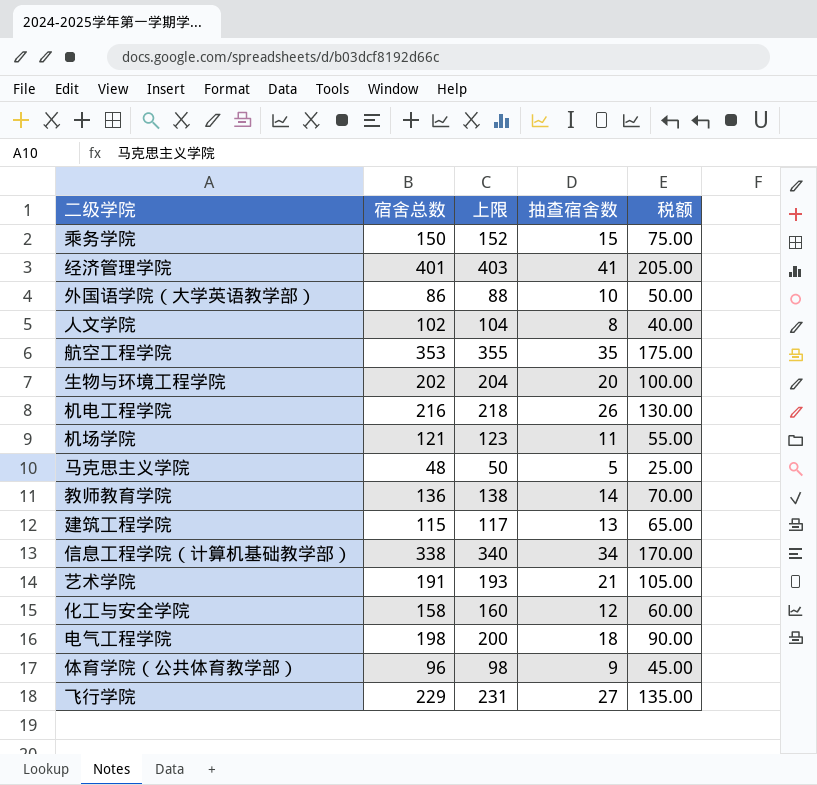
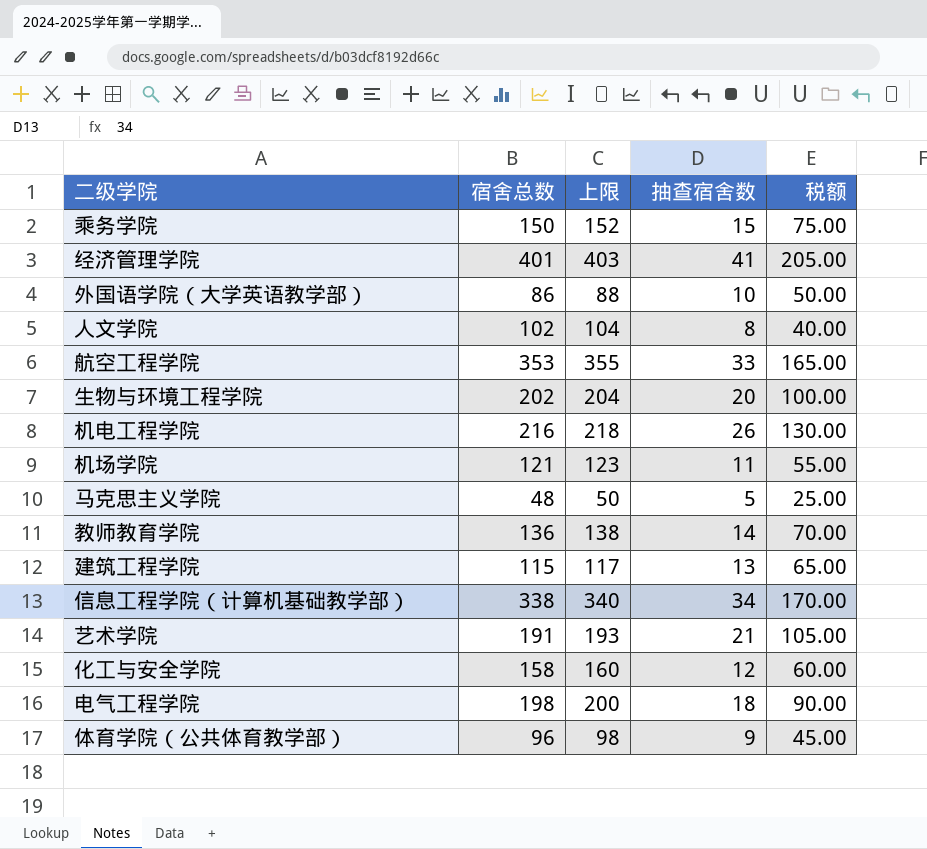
row 飞行学院: 229 | 231 | 27 | 135.00 -> none
航空工程学院 | 抽查宿舍数: 35 -> 33
航空工程学院 | 税额: 175.00 -> 165.00

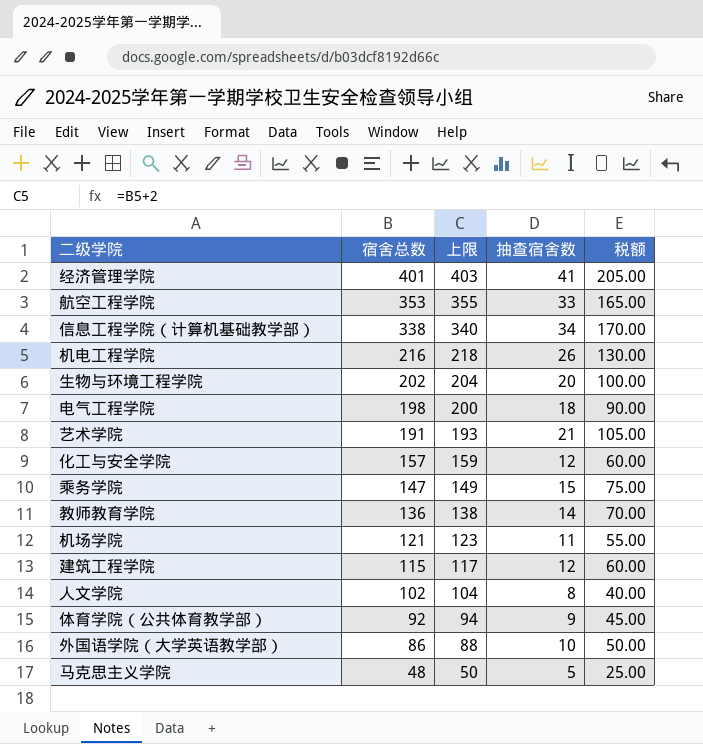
row order: none -> 宿舍总数 descending
化工与安全学院 | 宿舍总数: 158 -> 157
化工与安全学院 | 上限: 160 -> 159
乘务学院 | 宿舍总数: 150 -> 147
乘务学院 | 上限: 152 -> 149
建筑工程学院 | 抽查宿舍数: 13 -> 12
建筑工程学院 | 税额: 65.00 -> 60.00
体育学院（公共体育教学部） | 宿舍总数: 96 -> 92
体育学院（公共体育教学部） | 上限: 98 -> 94

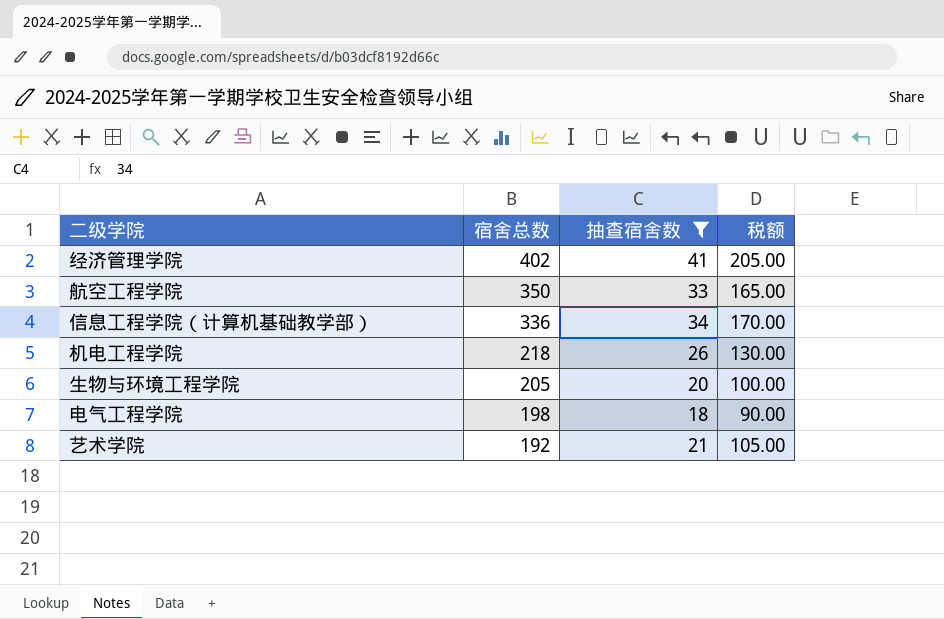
filter: none -> 抽查宿舍数 >= 18
column 上限 | formula: [宿舍总数] + 2 -> none
经济管理学院 | 宿舍总数: 401 -> 402
航空工程学院 | 宿舍总数: 353 -> 350
信息工程学院（计算机基础教学部） | 宿舍总数: 338 -> 336
机电工程学院 | 宿舍总数: 216 -> 218
生物与环境工程学院 | 宿舍总数: 202 -> 205
艺术学院 | 宿舍总数: 191 -> 192

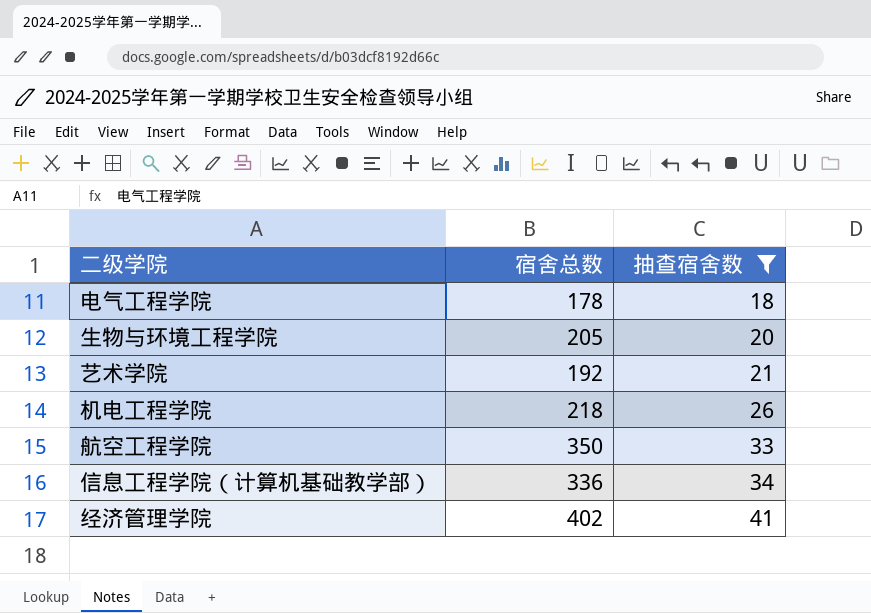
row order: 宿舍总数 descending -> 抽查宿舍数 ascending
column 税额 | formula: [抽查宿舍数] * 5 -> none
电气工程学院 | 宿舍总数: 198 -> 178

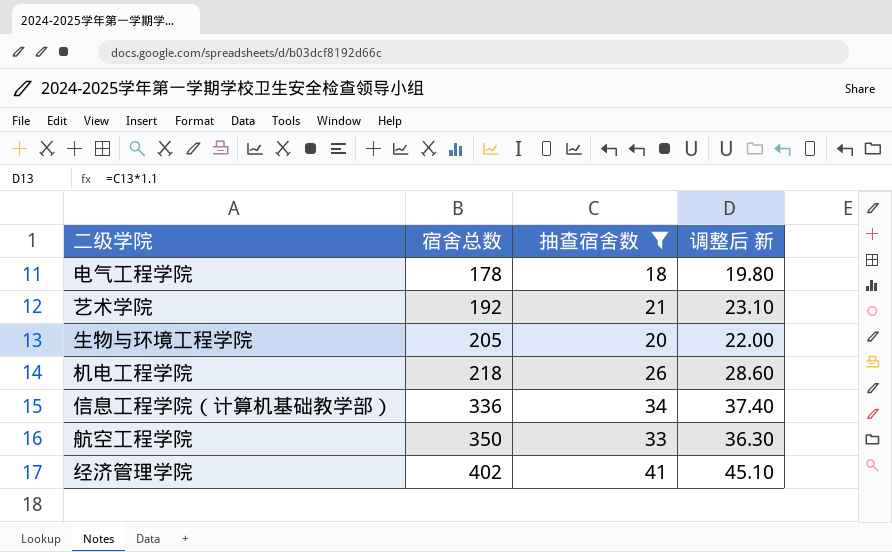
row order: 抽查宿舍数 ascending -> 宿舍总数 ascending
column 调整后 新 | formula: none -> [抽查宿舍数] * 1.1

